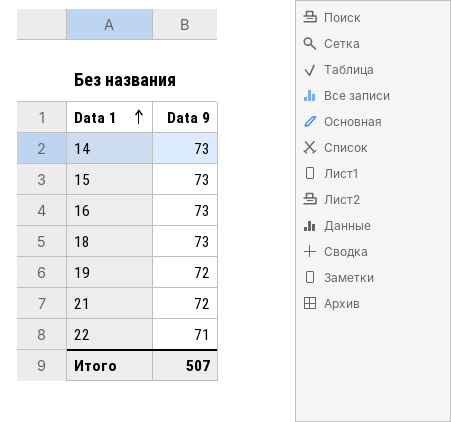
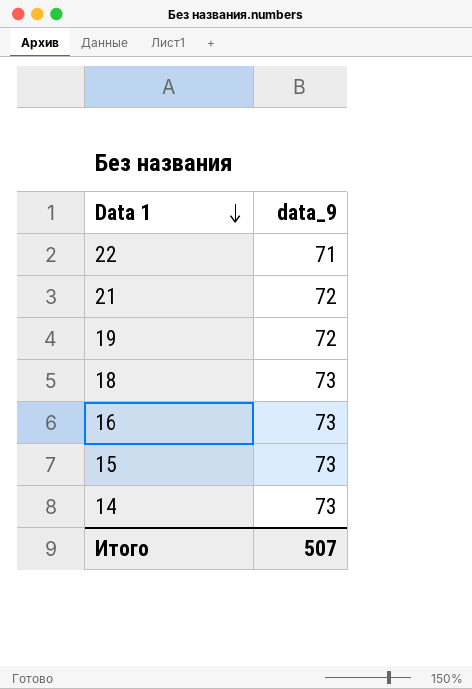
row order: Data 1 ascending -> Data 1 descending
column name: Data 9 -> data_9

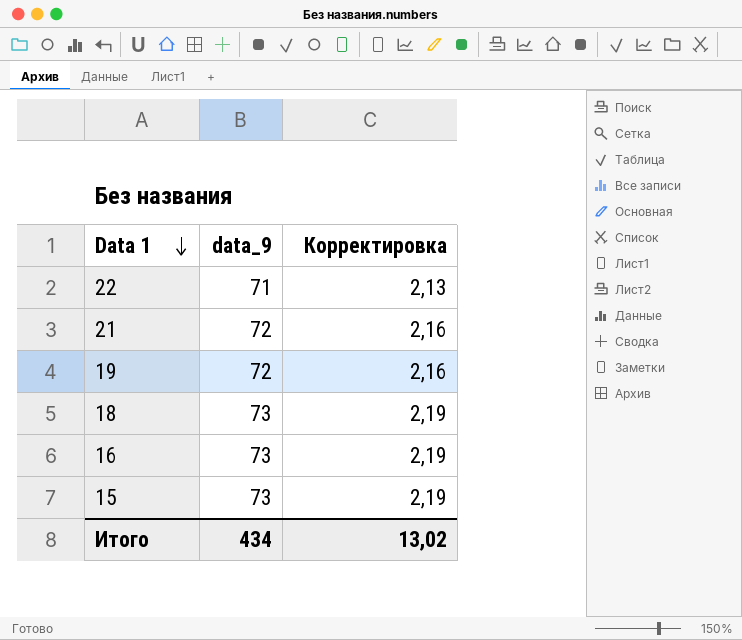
column Корректировка | formula: none -> [data_9] * 0,03
row 14: 73 -> none
Итого | data_9: 507 -> 434

